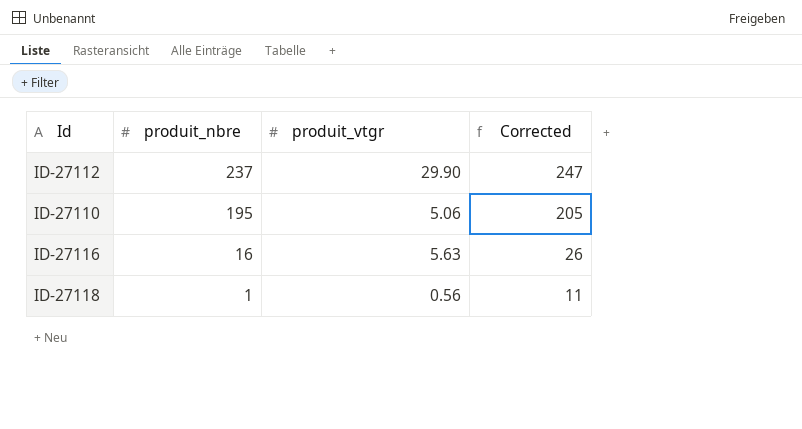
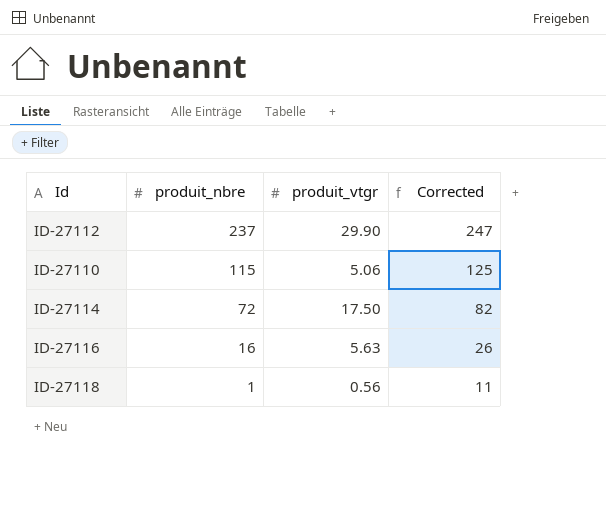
ID-27110 | produit_nbre: 195 -> 115
ID-27110 | Corrected: 205 -> 125
row ID-27114: none -> 72 | 17.50 | 82

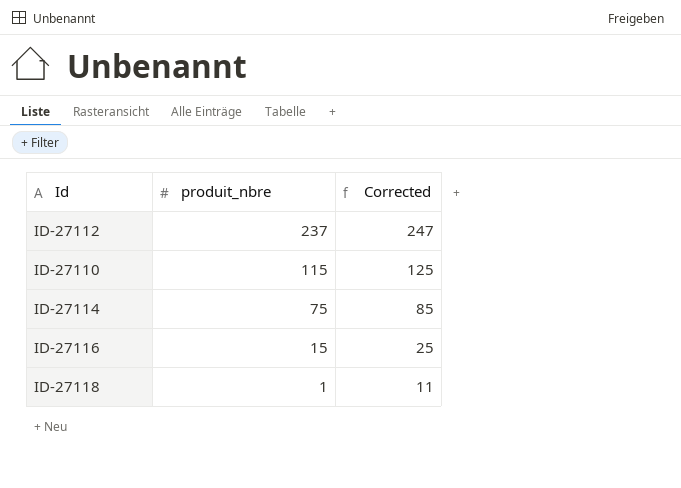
column produit_vtgr | position: 3 -> none
ID-27114 | produit_nbre: 72 -> 75
ID-27114 | Corrected: 82 -> 85
ID-27116 | produit_nbre: 16 -> 15
ID-27116 | Corrected: 26 -> 25

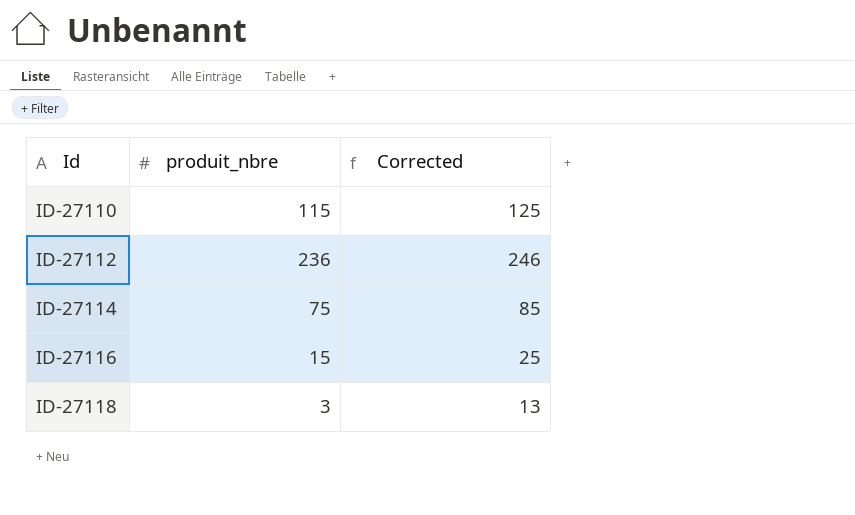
row order: produit_nbre descending -> Id ascending
ID-27112 | produit_nbre: 237 -> 236
ID-27112 | Corrected: 247 -> 246
ID-27118 | produit_nbre: 1 -> 3
ID-27118 | Corrected: 11 -> 13

